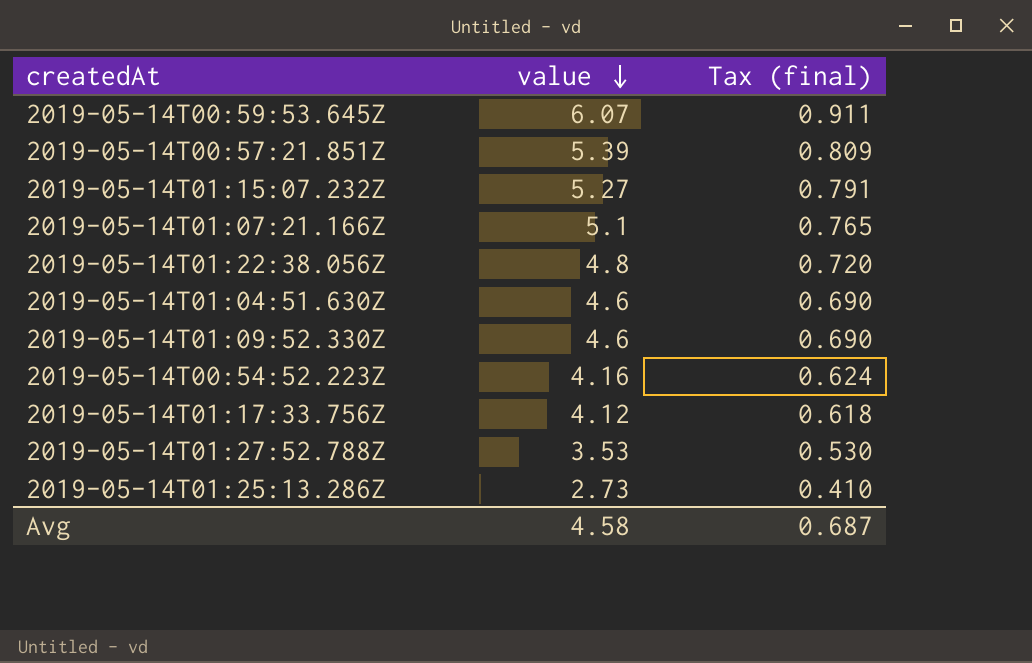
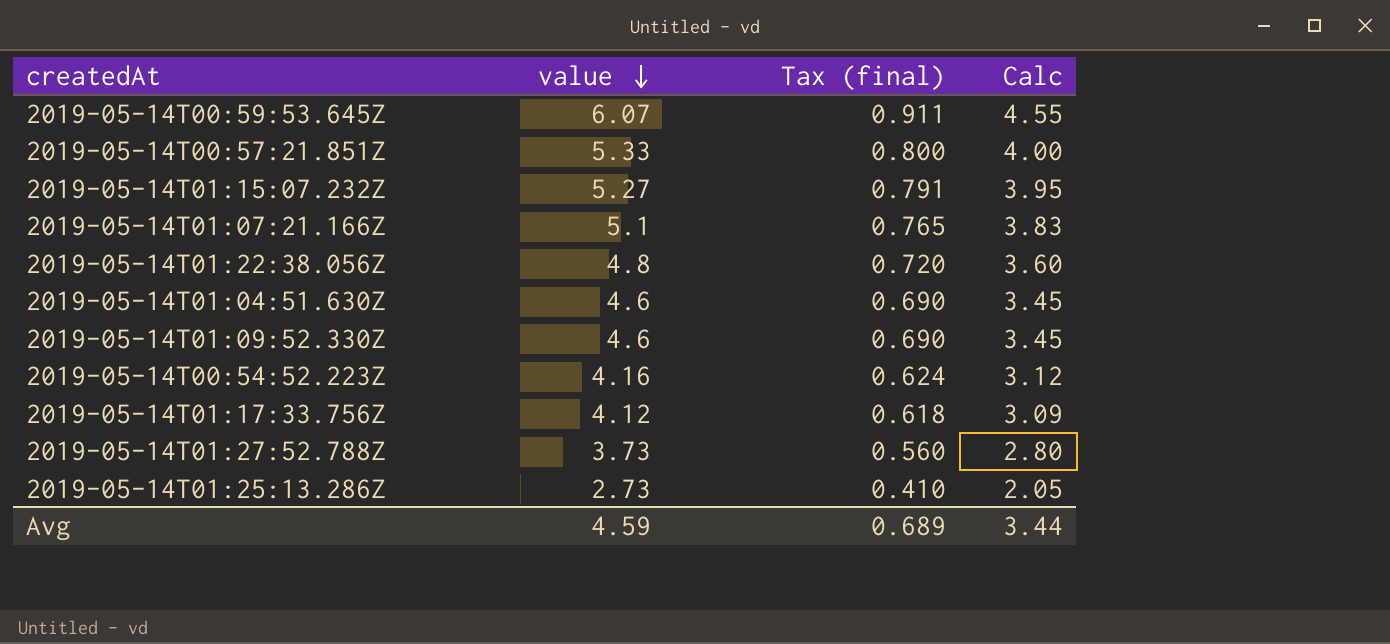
column Calc | formula: none -> [value] * 0.75
2019-05-14T00:57:21.851Z | value: 5.39 -> 5.33
2019-05-14T00:57:21.851Z | Tax (final): 0.809 -> 0.800
2019-05-14T01:27:52.788Z | value: 3.53 -> 3.73
2019-05-14T01:27:52.788Z | Tax (final): 0.530 -> 0.560
Avg | value: 4.58 -> 4.59
Avg | Tax (final): 0.687 -> 0.689

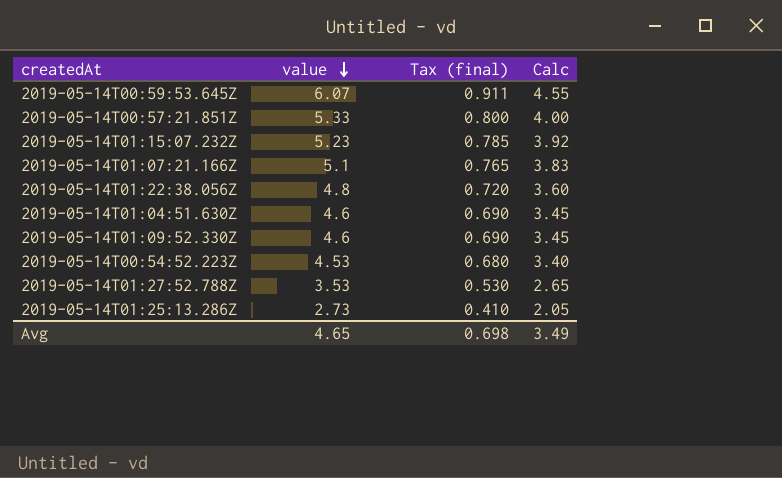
row 2019-05-14T01:17:33.756Z: 4.12 | 0.618 | 3.09 -> none
2019-05-14T01:15:07.232Z | value: 5.27 -> 5.23
2019-05-14T01:15:07.232Z | Tax (final): 0.791 -> 0.785
2019-05-14T01:15:07.232Z | Calc: 3.95 -> 3.92
2019-05-14T00:54:52.223Z | value: 4.16 -> 4.53
2019-05-14T00:54:52.223Z | Tax (final): 0.624 -> 0.680
2019-05-14T00:54:52.223Z | Calc: 3.12 -> 3.40
2019-05-14T01:27:52.788Z | value: 3.73 -> 3.53
2019-05-14T01:27:52.788Z | Tax (final): 0.560 -> 0.530
2019-05-14T01:27:52.788Z | Calc: 2.80 -> 2.65
Avg | value: 4.59 -> 4.65
Avg | Tax (final): 0.689 -> 0.698
Avg | Calc: 3.44 -> 3.49

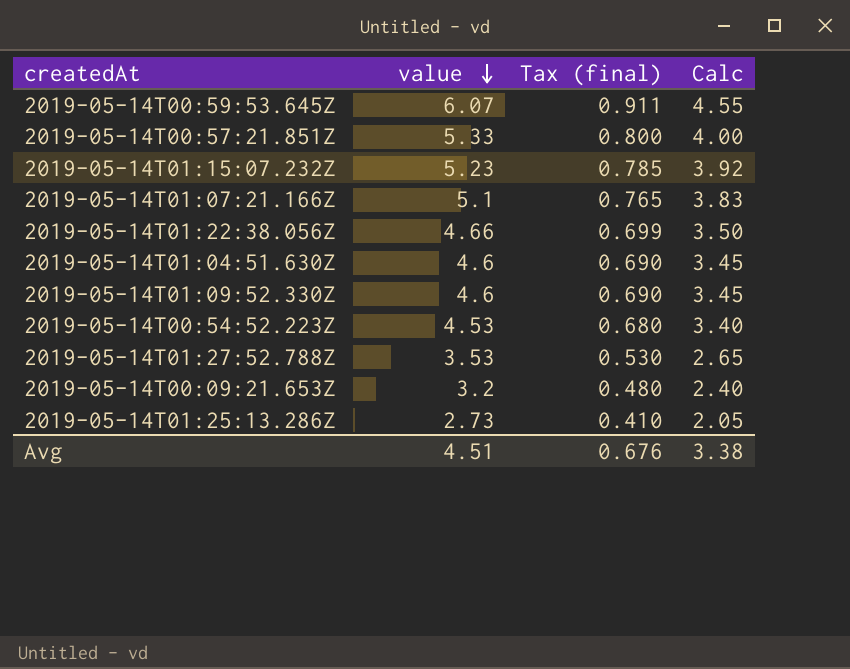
2019-05-14T01:22:38.056Z | value: 4.8 -> 4.66
2019-05-14T01:22:38.056Z | Tax (final): 0.720 -> 0.699
2019-05-14T01:22:38.056Z | Calc: 3.60 -> 3.50
row 2019-05-14T00:09:21.653Z: none -> 3.2 | 0.480 | 2.40
Avg | value: 4.65 -> 4.51
Avg | Tax (final): 0.698 -> 0.676
Avg | Calc: 3.49 -> 3.38

